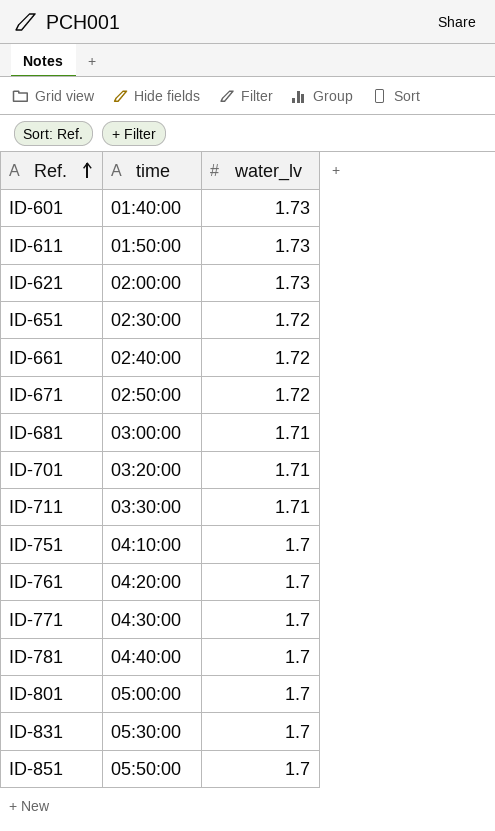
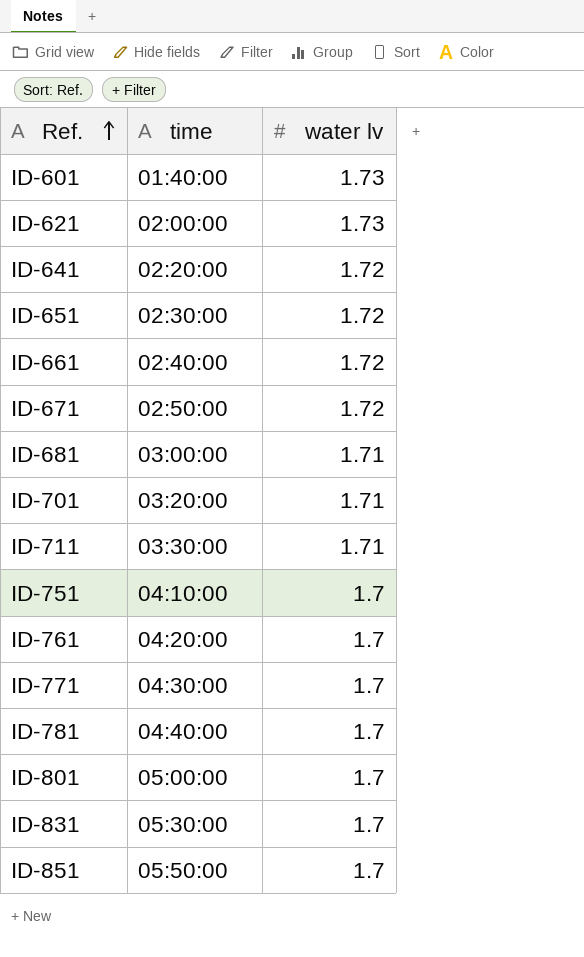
column name: water_lv -> water lv
row ID-611: 01:50:00 | 1.73 -> none
row ID-641: none -> 02:20:00 | 1.72

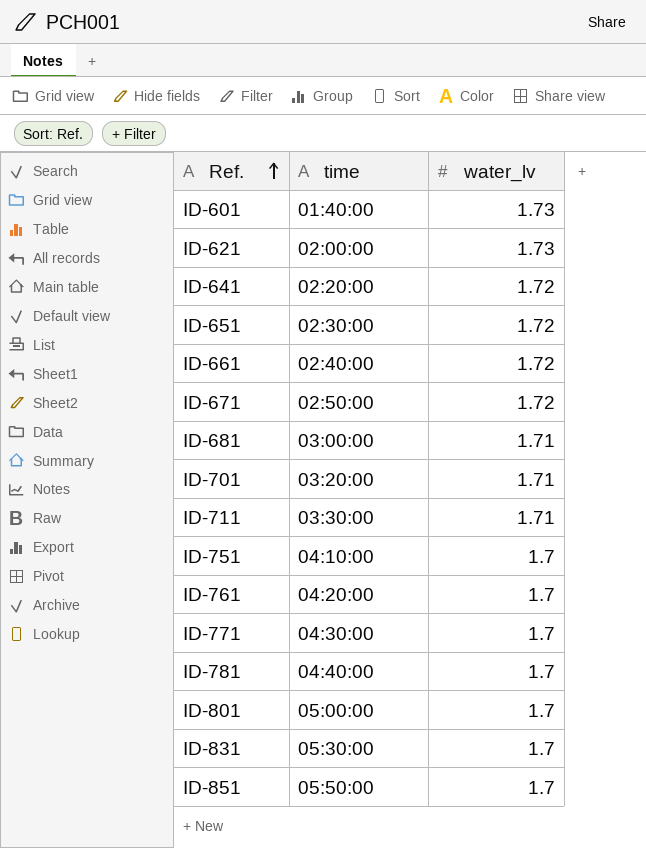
column name: water lv -> water_lv

